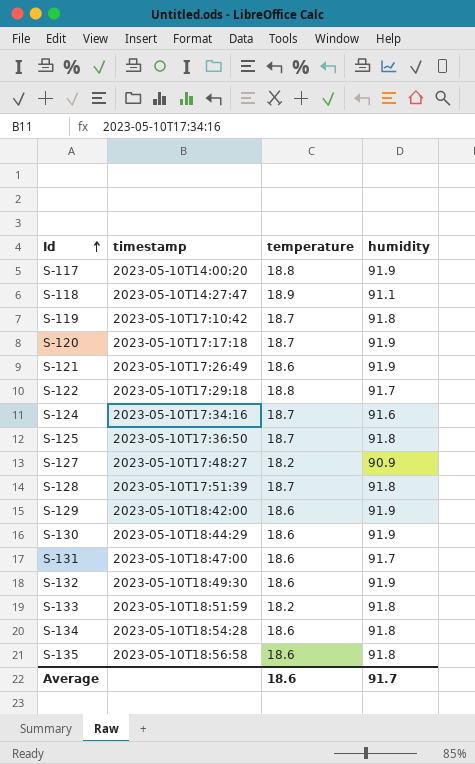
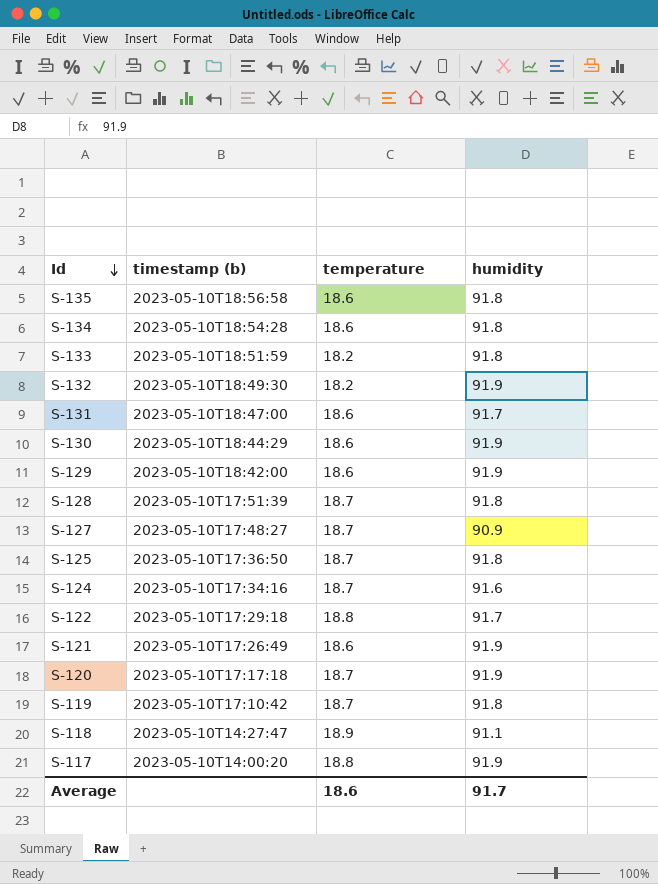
row order: Id ascending -> Id descending
column name: timestamp -> timestamp (b)
S-132 | temperature: 18.6 -> 18.2
S-127 | temperature: 18.2 -> 18.7

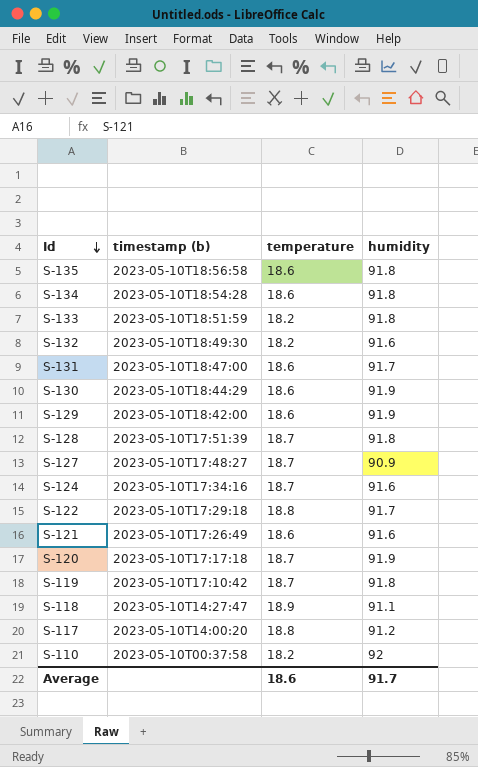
row S-125: 2023-05-10T17:36:50 | 18.7 | 91.8 -> none
S-132 | humidity: 91.9 -> 91.6
S-121 | humidity: 91.9 -> 91.6
S-117 | humidity: 91.9 -> 91.2
row S-110: none -> 2023-05-10T00:37:58 | 18.2 | 92

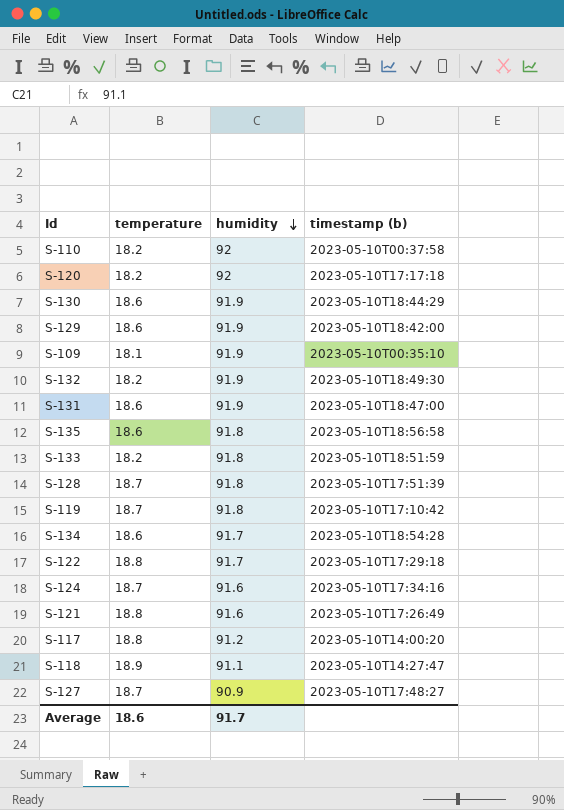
row order: Id descending -> humidity descending
column timestamp (b) | position: 2 -> 4
S-120 | temperature: 18.7 -> 18.2
S-120 | humidity: 91.9 -> 92
row S-109: none -> 18.1 | 91.9 | 2023-05-10T00:35:10
S-132 | humidity: 91.6 -> 91.9
S-131 | humidity: 91.7 -> 91.9
S-134 | humidity: 91.8 -> 91.7
S-121 | temperature: 18.6 -> 18.8

